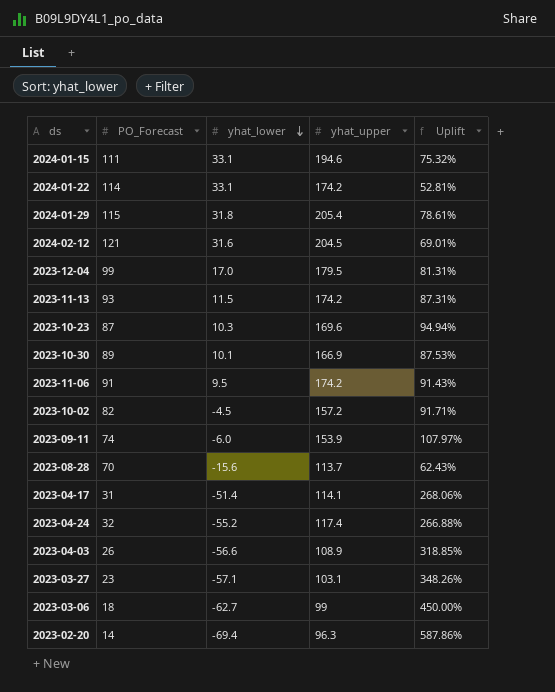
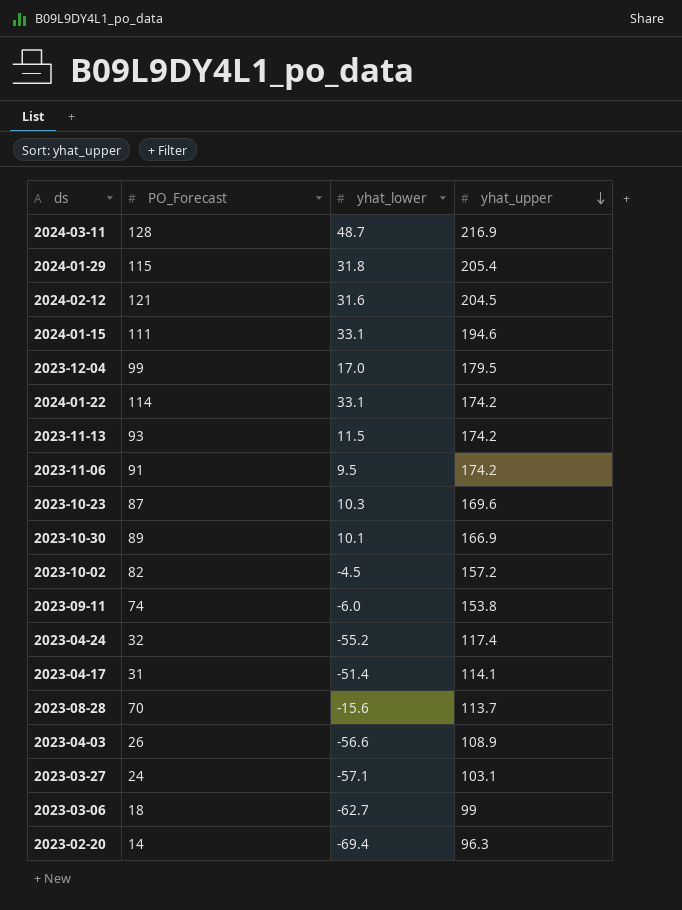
row order: yhat_lower descending -> yhat_upper descending
column Uplift | formula: ([yhat_upper] - [PO_Forecast]) / [PO_Forecast] -> none
row 2024-03-11: none -> 128 | 48.7 | 216.9
2023-09-11 | yhat_upper: 153.9 -> 153.8
2023-03-27 | PO_Forecast: 23 -> 24

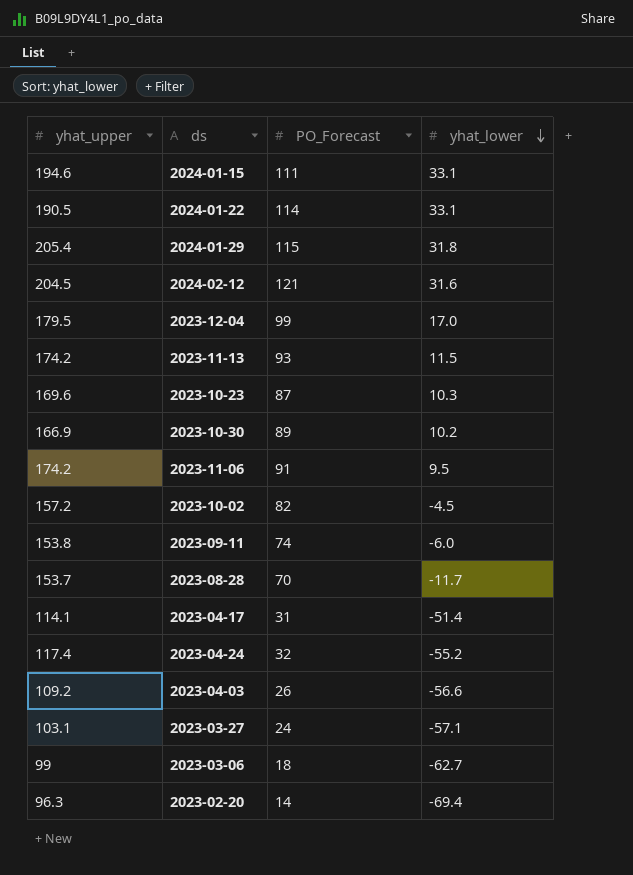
row order: yhat_upper descending -> yhat_lower descending
column yhat_upper | position: 4 -> 1
row 2024-03-11: 128 | 48.7 | 216.9 -> none
2024-01-22 | yhat_upper: 174.2 -> 190.5
2023-10-30 | yhat_lower: 10.1 -> 10.2
2023-08-28 | yhat_upper: 113.7 -> 153.7
2023-08-28 | yhat_lower: -15.6 -> -11.7
2023-04-03 | yhat_upper: 108.9 -> 109.2

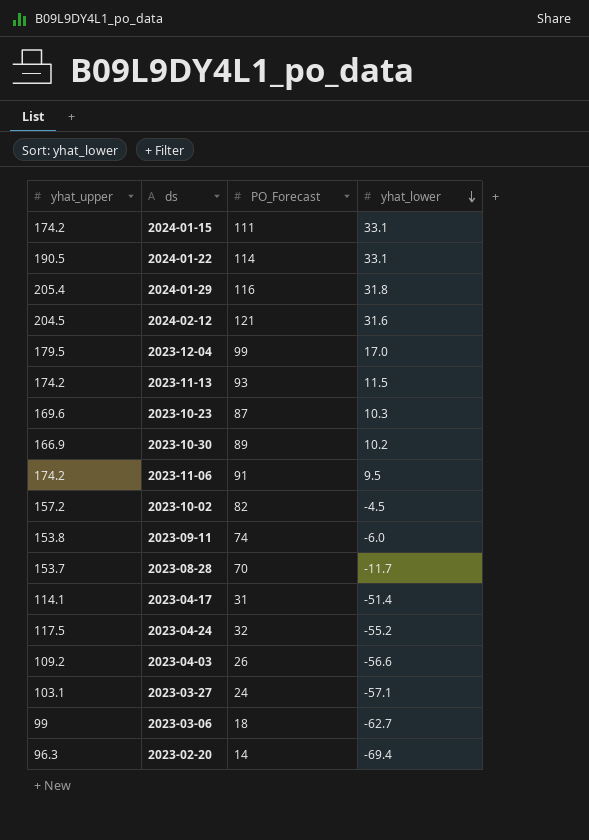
2024-01-15 | yhat_upper: 194.6 -> 174.2
2024-01-29 | PO_Forecast: 115 -> 116
2023-04-24 | yhat_upper: 117.4 -> 117.5

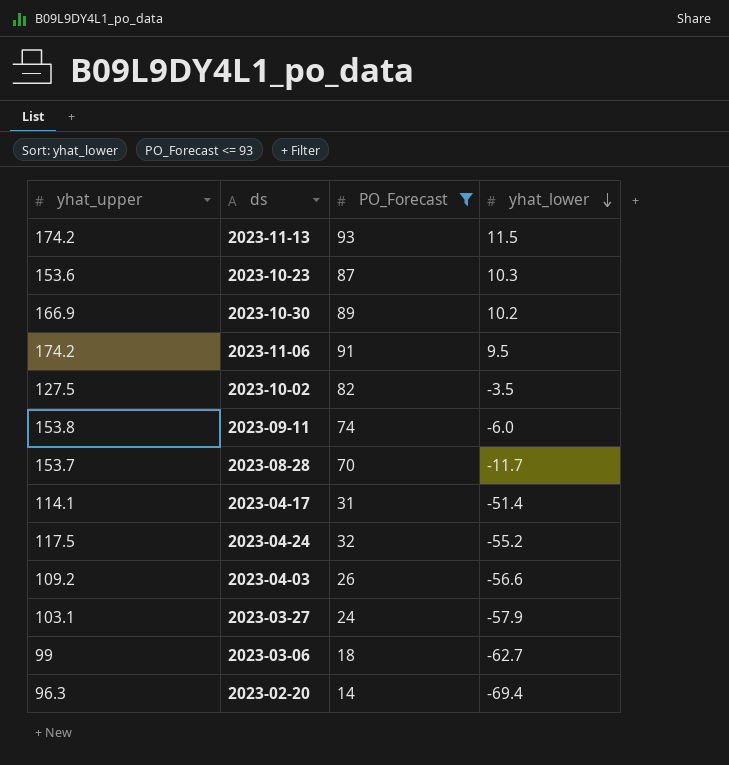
filter: none -> PO_Forecast <= 93
2023-10-23 | yhat_upper: 169.6 -> 153.6
2023-10-02 | yhat_upper: 157.2 -> 127.5
2023-10-02 | yhat_lower: -4.5 -> -3.5
2023-03-27 | yhat_lower: -57.1 -> -57.9

